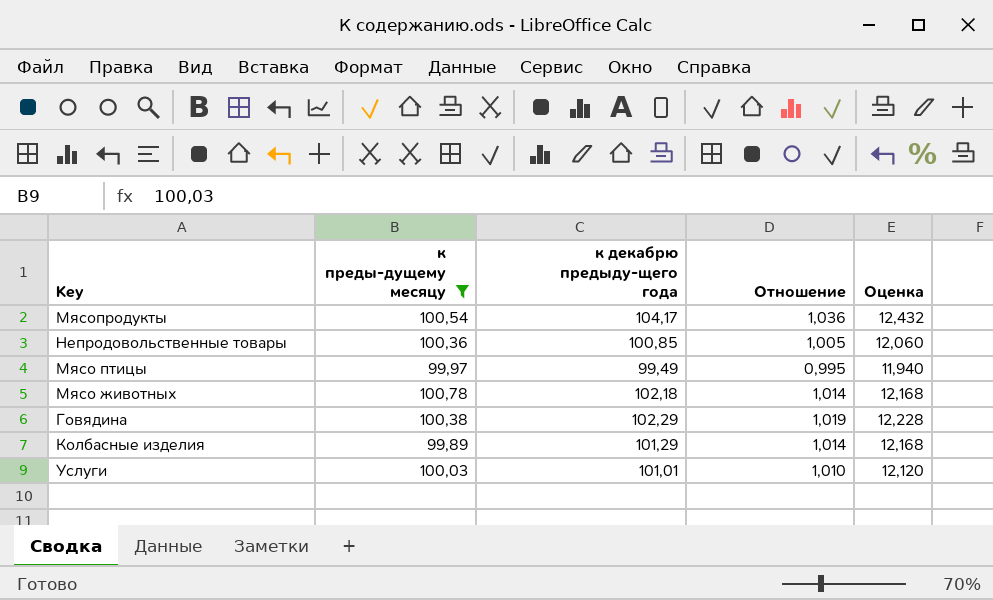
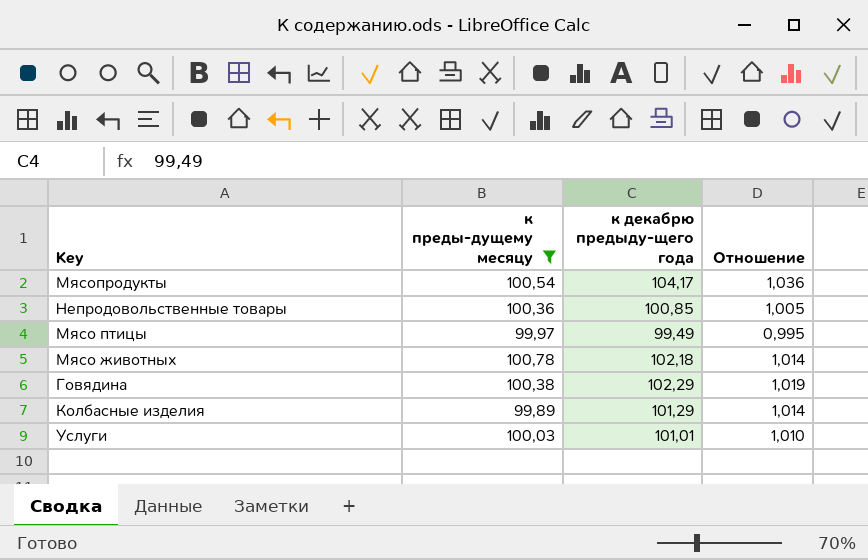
column Оценка | formula: [Отношение] * 12 -> none

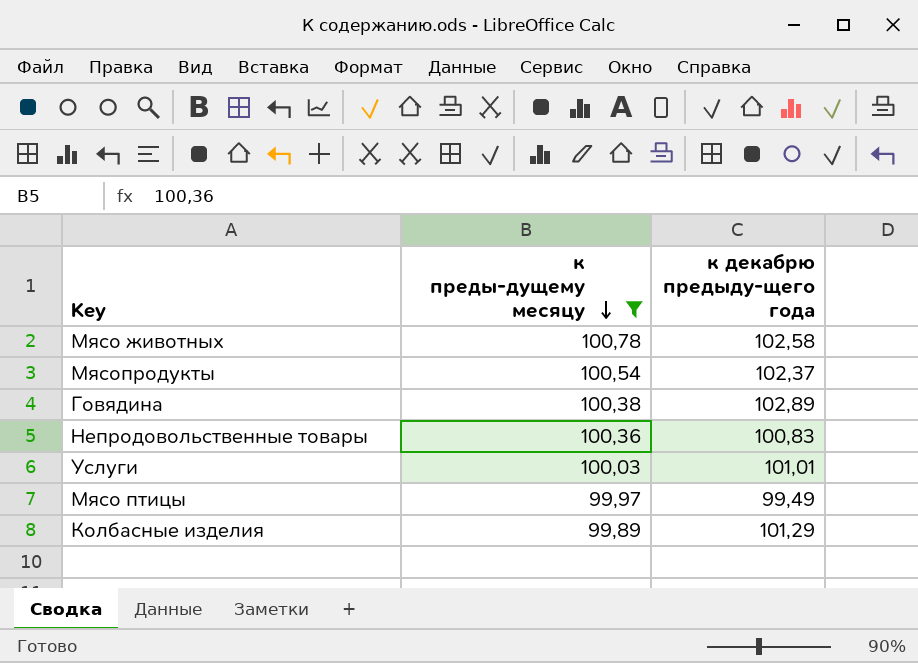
row order: none -> к преды-дущему месяцу descending
column Отношение | formula: [к декабрю предыду-щего года] / [к преды-дущему месяцу] -> none
Мясо животных | к декабрю предыду-щего года: 102,18 -> 102,58
Мясопродукты | к декабрю предыду-щего года: 104,17 -> 102,37
Говядина | к декабрю предыду-щего года: 102,29 -> 102,89
Непродовольственные товары | к декабрю предыду-щего года: 100,85 -> 100,83

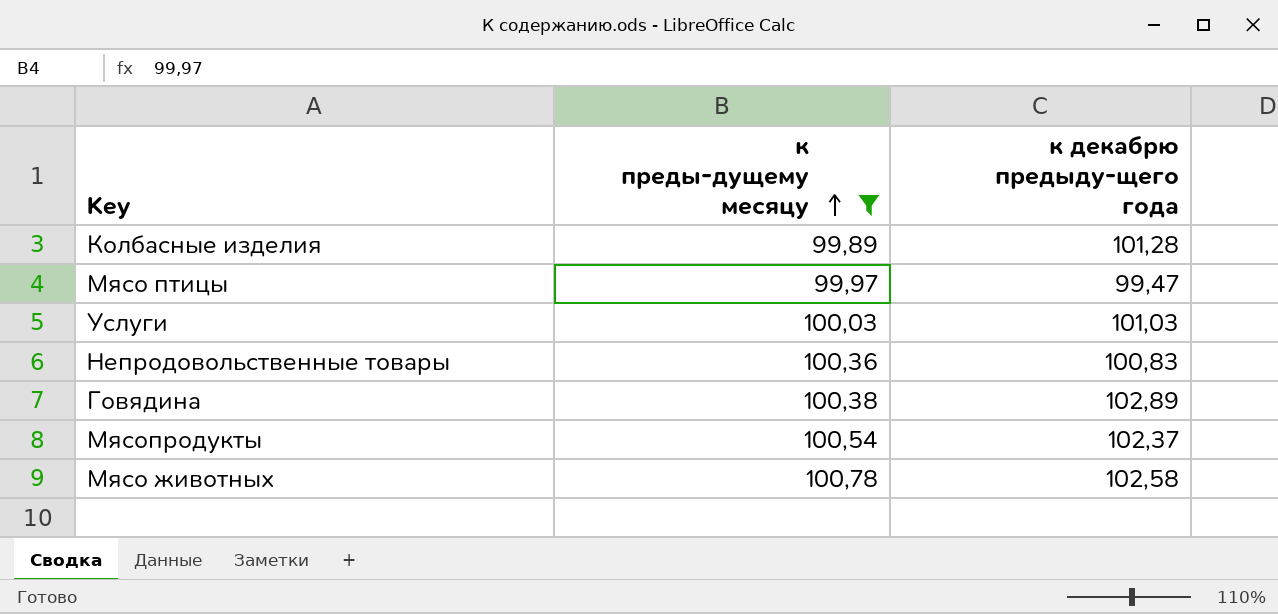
row order: к преды-дущему месяцу descending -> к преды-дущему месяцу ascending
Колбасные изделия | к декабрю предыду-щего года: 101,29 -> 101,28
Мясо птицы | к декабрю предыду-щего года: 99,49 -> 99,47
Услуги | к декабрю предыду-щего года: 101,01 -> 101,03

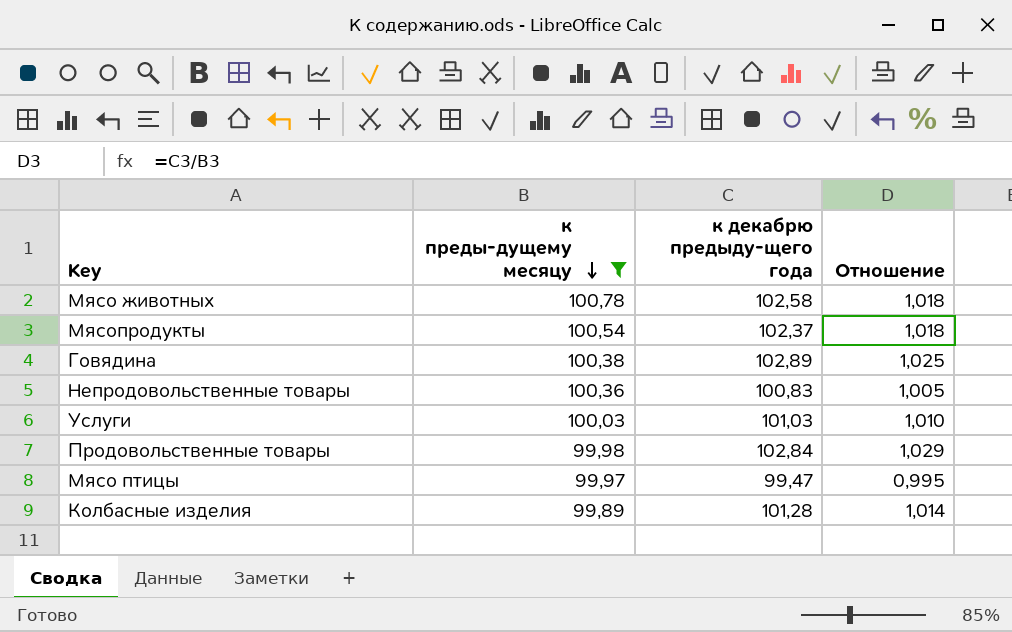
row order: к преды-дущему месяцу ascending -> к преды-дущему месяцу descending
column Отношение | formula: none -> [к декабрю предыду-щего года] / [к преды-дущему месяцу]
row Продовольственные товары: none -> 99,98 | 102,84 | 1,029

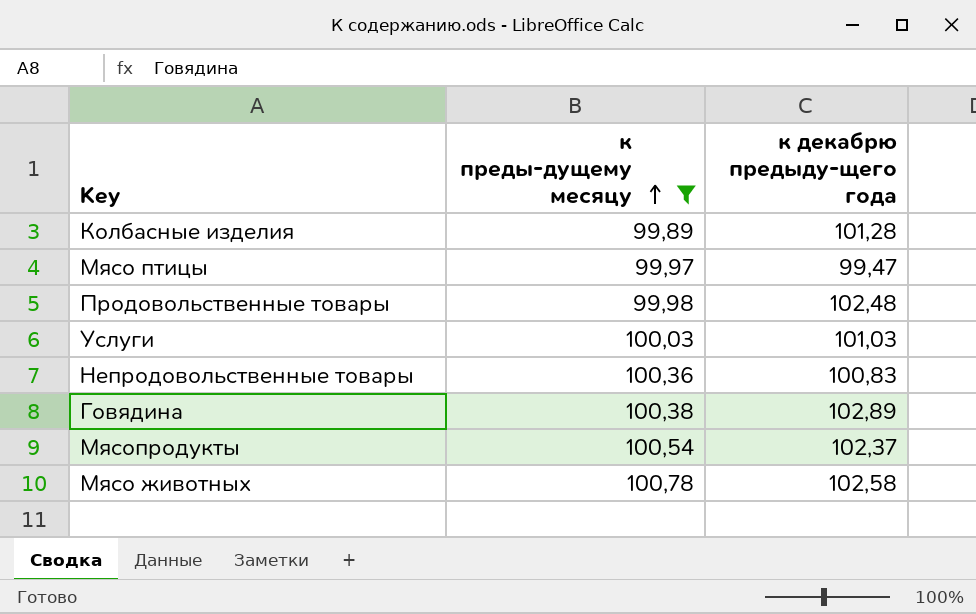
row order: к преды-дущему месяцу descending -> к преды-дущему месяцу ascending
column Отношение | formula: [к декабрю предыду-щего года] / [к преды-дущему месяцу] -> none
Продовольственные товары | к декабрю предыду-щего года: 102,84 -> 102,48

